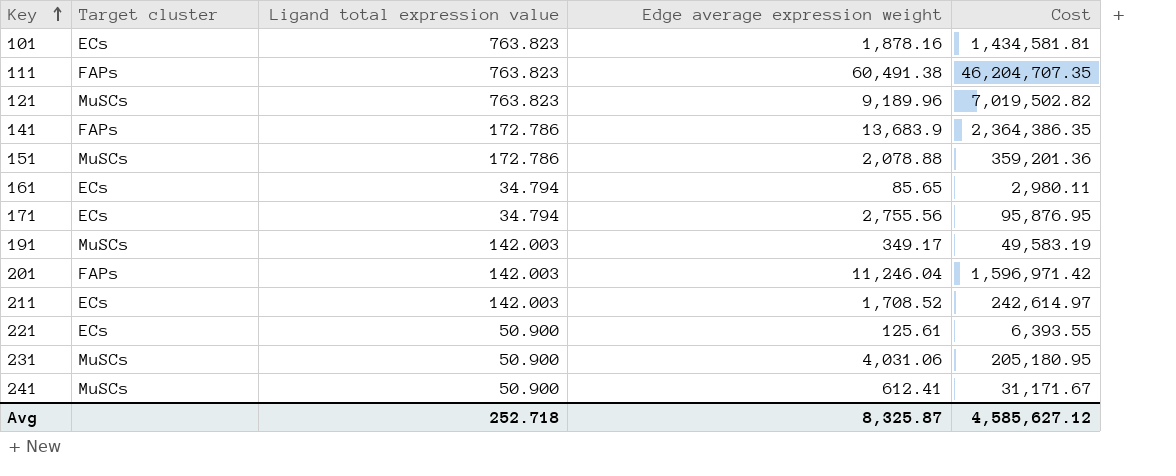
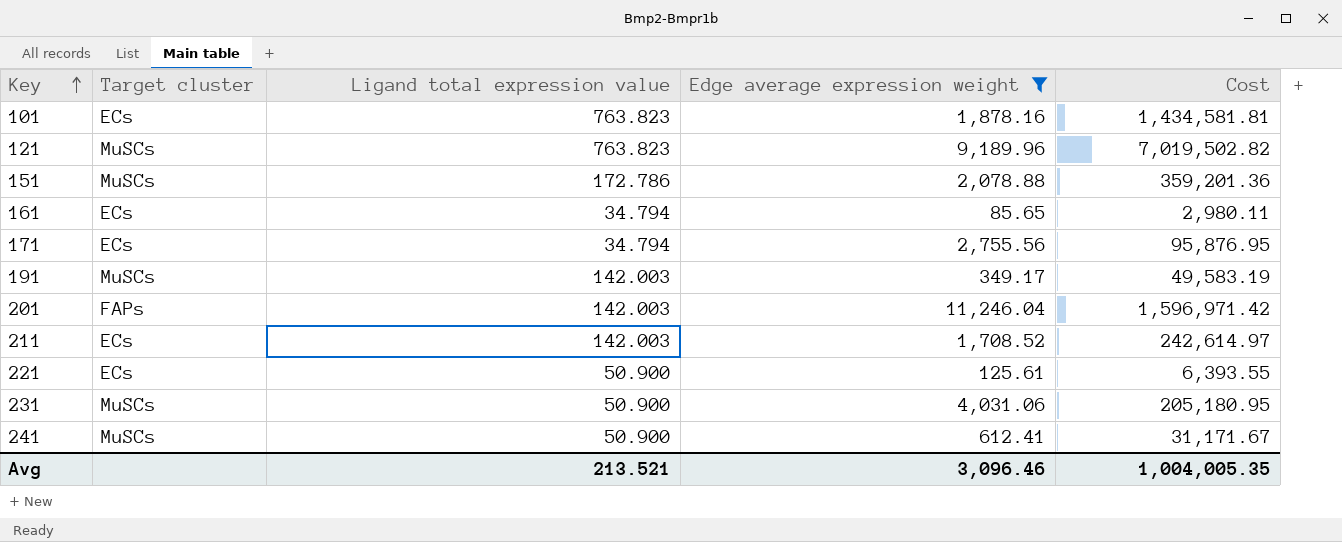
filter: none -> Edge average expression weight <= 11,246.04
Avg | Ligand total expression value: 252.718 -> 213.521
Avg | Edge average expression weight: 8,325.87 -> 3,096.46
Avg | Cost: 4,585,627.12 -> 1,004,005.35

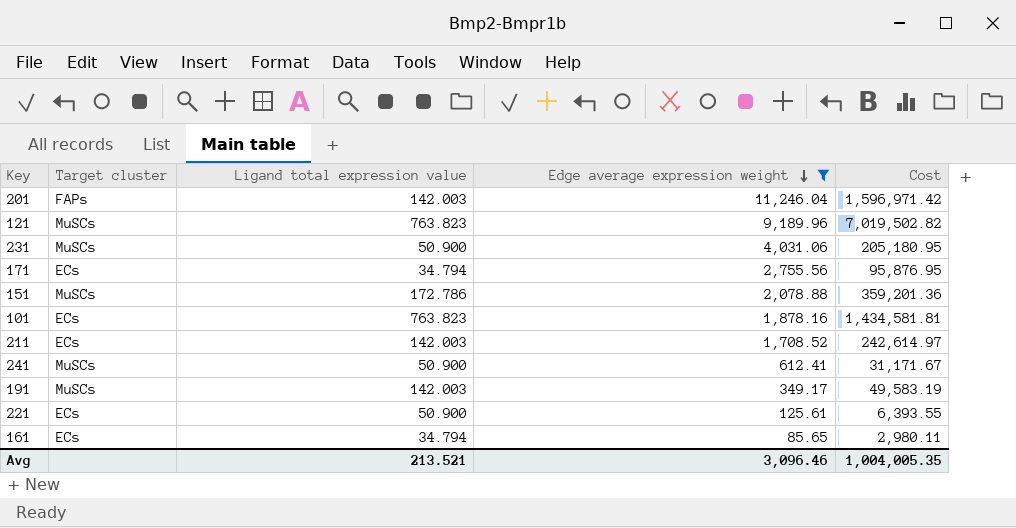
row order: Key ascending -> Edge average expression weight descending

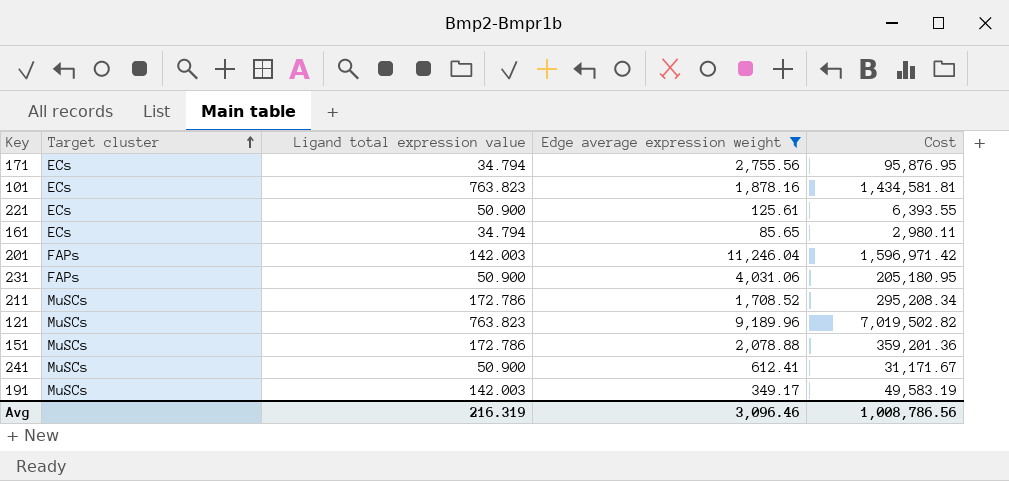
row order: Edge average expression weight descending -> Target cluster ascending
231 | Target cluster: MuSCs -> FAPs
211 | Target cluster: ECs -> MuSCs
211 | Ligand total expression value: 142.003 -> 172.786
211 | Cost: 242,614.97 -> 295,208.34
Avg | Ligand total expression value: 213.521 -> 216.319
Avg | Cost: 1,004,005.35 -> 1,008,786.56

